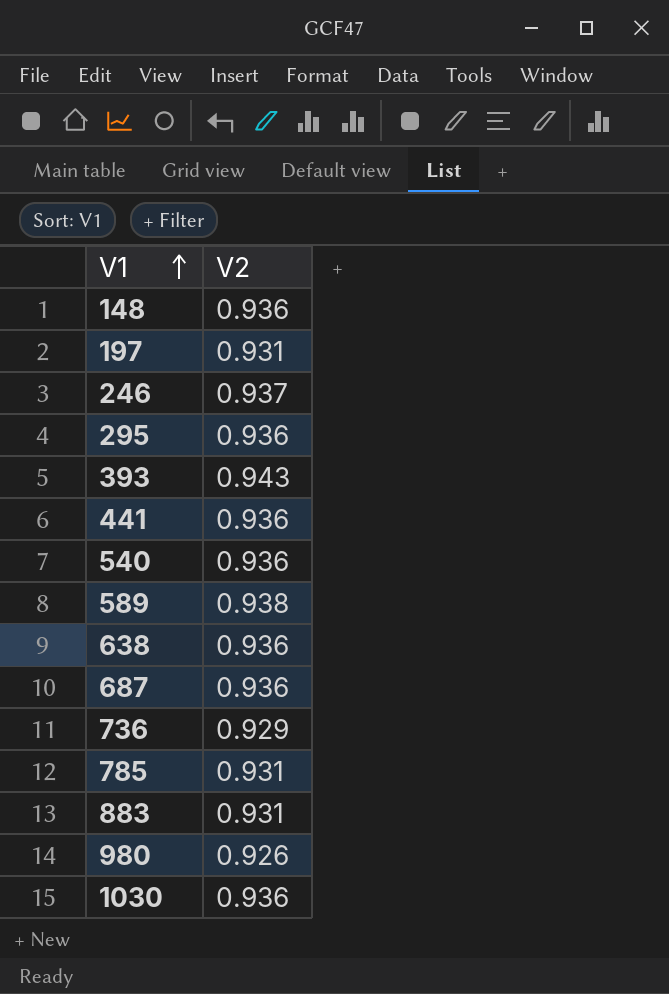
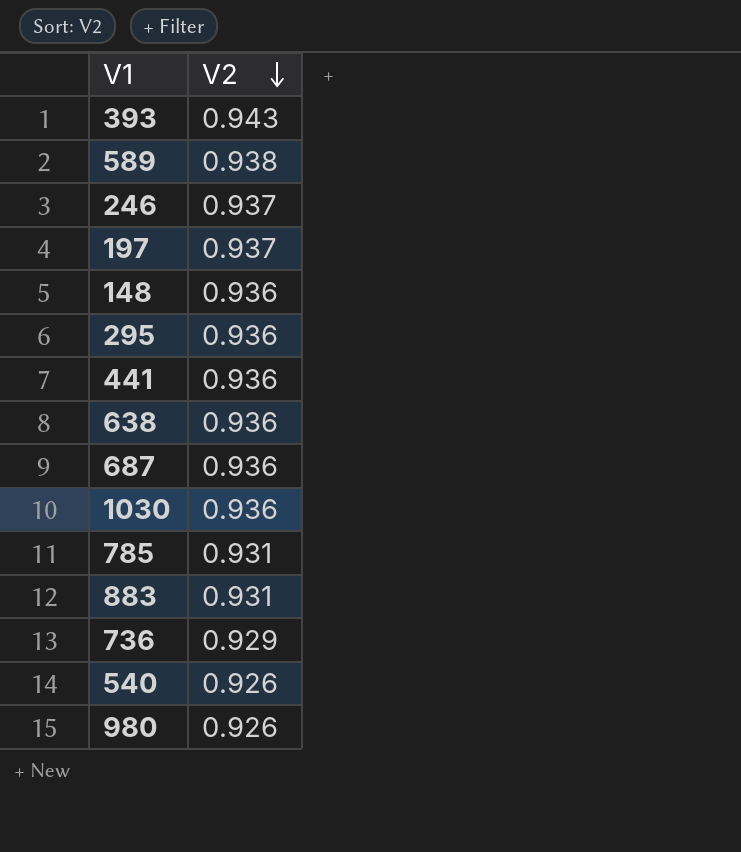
row order: V1 ascending -> V2 descending
197 | V2: 0.931 -> 0.937
540 | V2: 0.936 -> 0.926

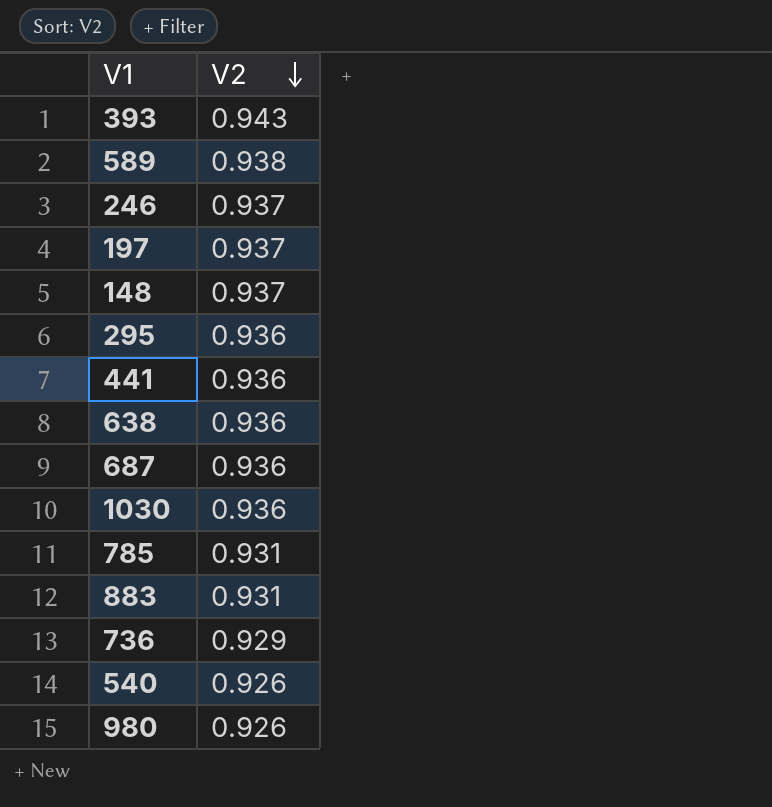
148 | V2: 0.936 -> 0.937

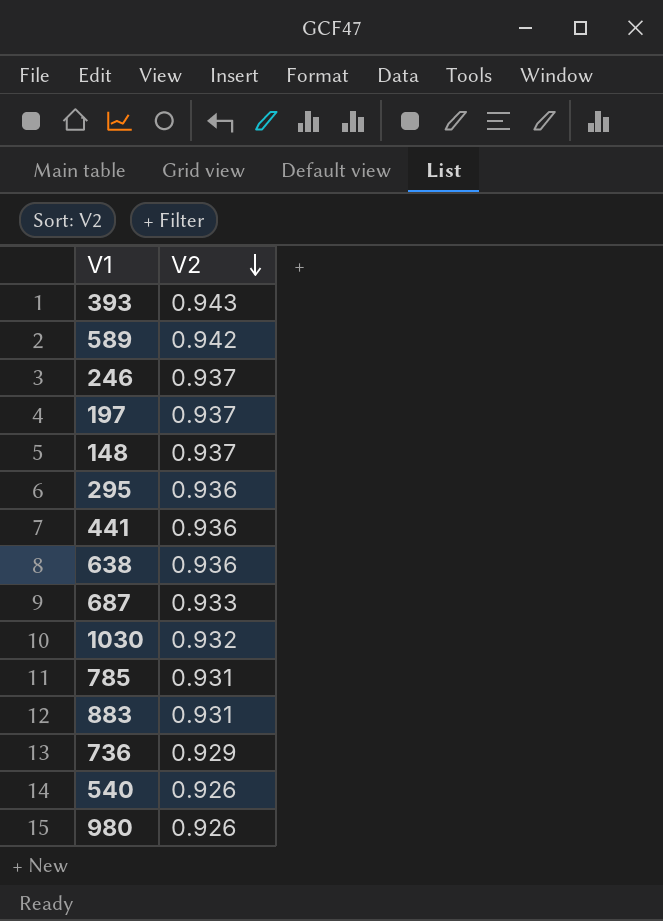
589 | V2: 0.938 -> 0.942
687 | V2: 0.936 -> 0.933
1030 | V2: 0.936 -> 0.932

